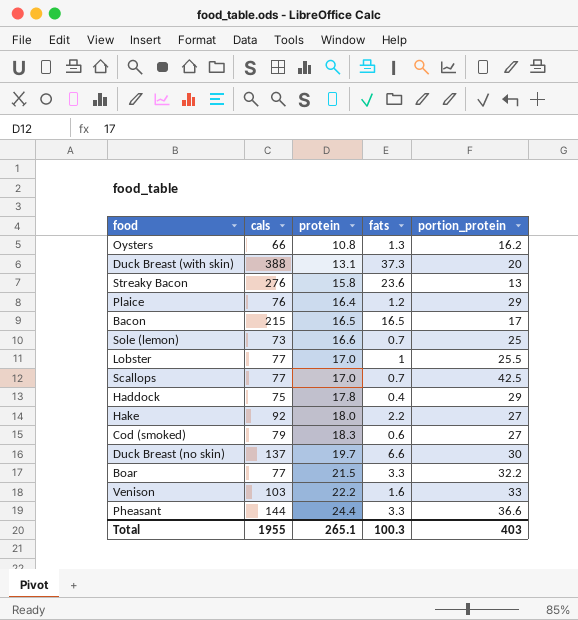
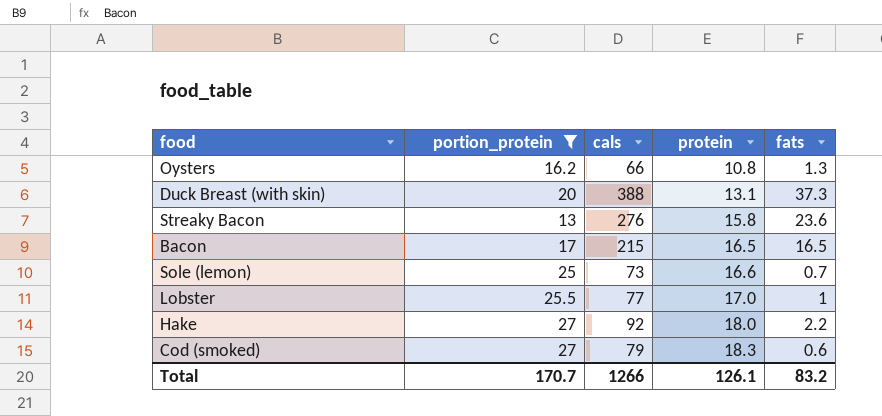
filter: none -> portion_protein <= 27
column portion_protein | position: 5 -> 2
Total | portion_protein: 403 -> 170.7
Total | cals: 1955 -> 1266
Total | protein: 265.1 -> 126.1
Total | fats: 100.3 -> 83.2

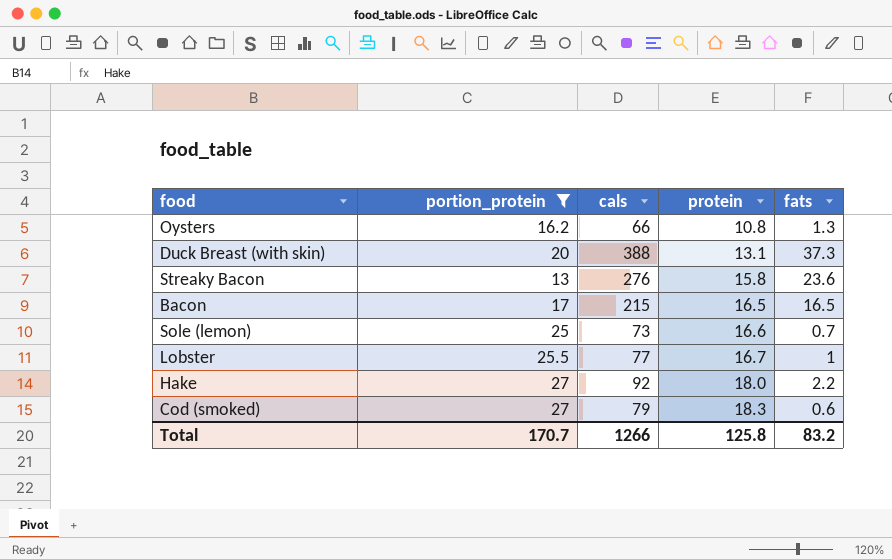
Lobster | protein: 17.0 -> 16.7
Total | protein: 126.1 -> 125.8

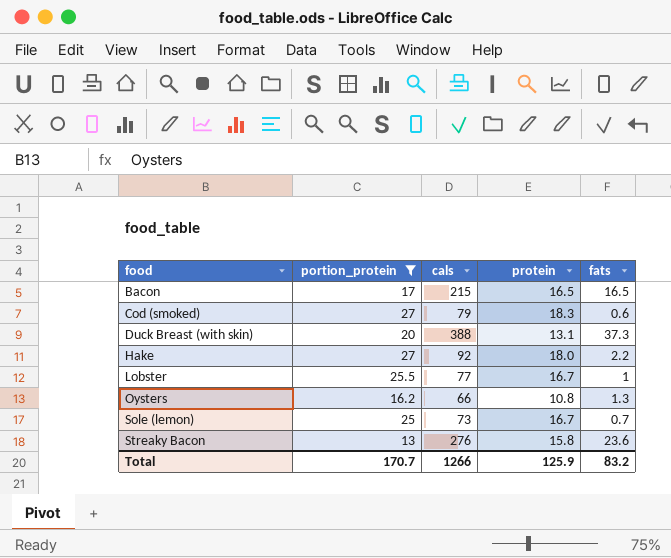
row order: protein ascending -> food ascending
Sole (lemon) | protein: 16.6 -> 16.7
Total | protein: 125.8 -> 125.9

